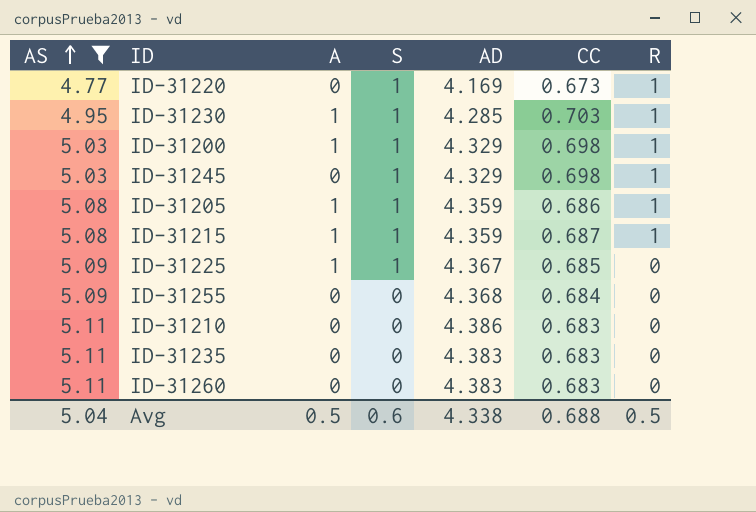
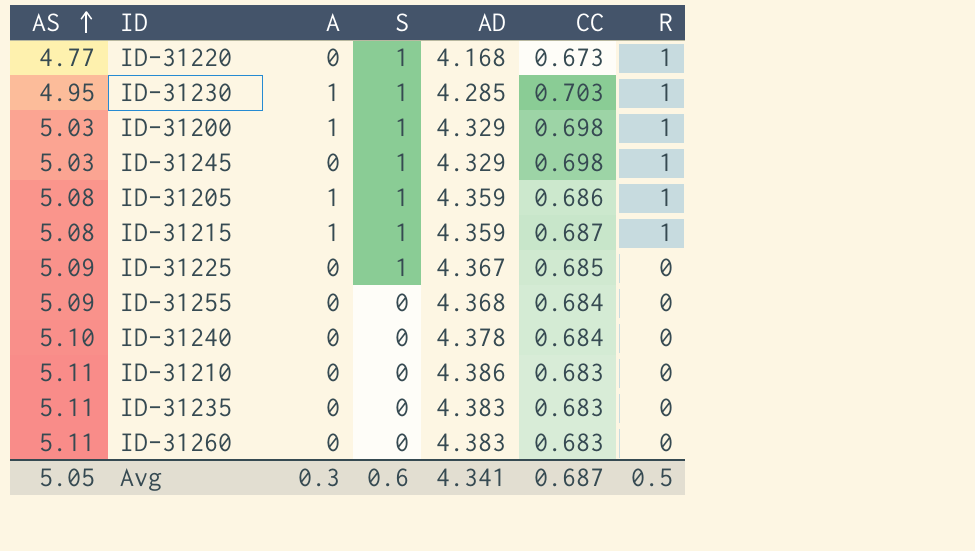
filter: AS != 5.10 -> none
ID-31220 | AD: 4.169 -> 4.168
ID-31225 | A: 1 -> 0
Avg | AS: 5.04 -> 5.05
Avg | A: 0.5 -> 0.3
Avg | AD: 4.338 -> 4.341
Avg | CC: 0.688 -> 0.687

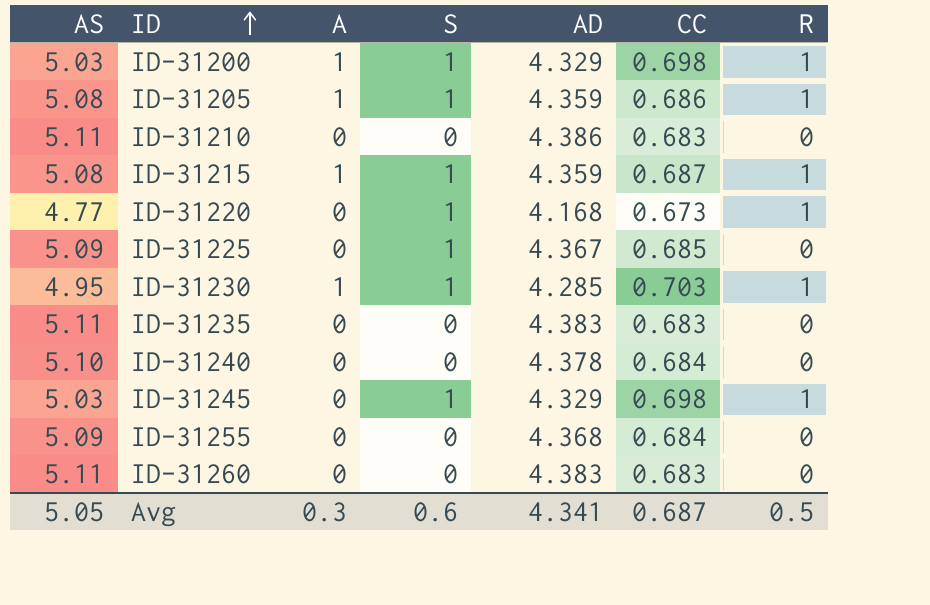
row order: AS ascending -> ID ascending

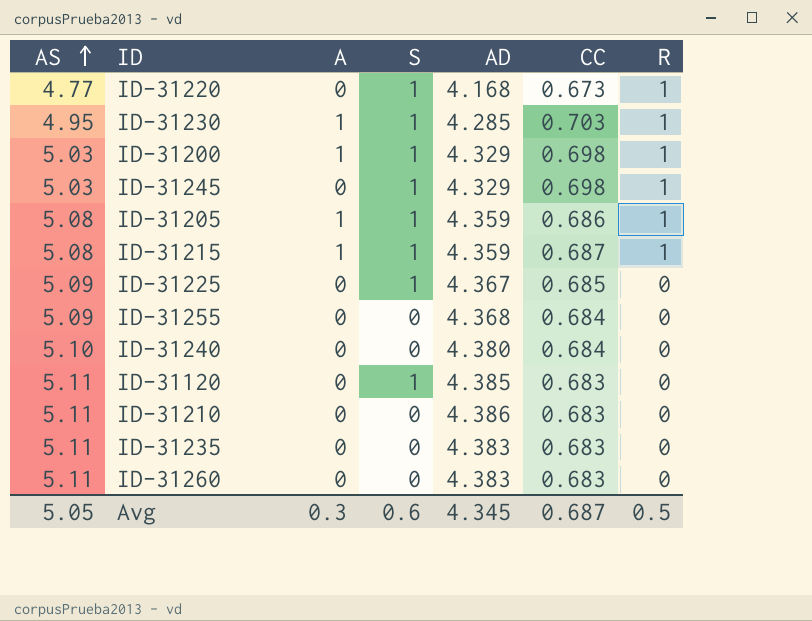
row order: ID ascending -> AS ascending
ID-31240 | AD: 4.378 -> 4.380
row ID-31120: none -> 5.11 | 0 | 1 | 4.385 | 0.683 | 0
Avg | AD: 4.341 -> 4.345

